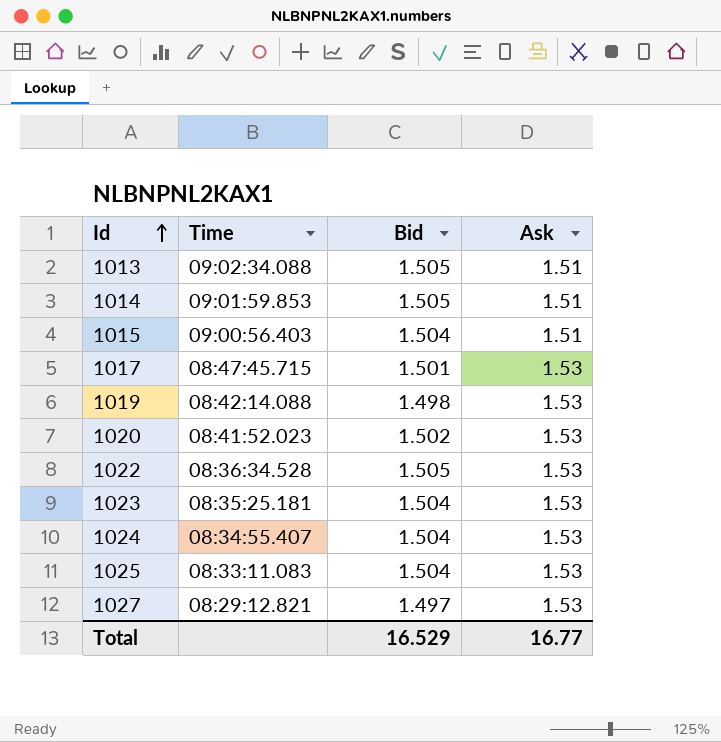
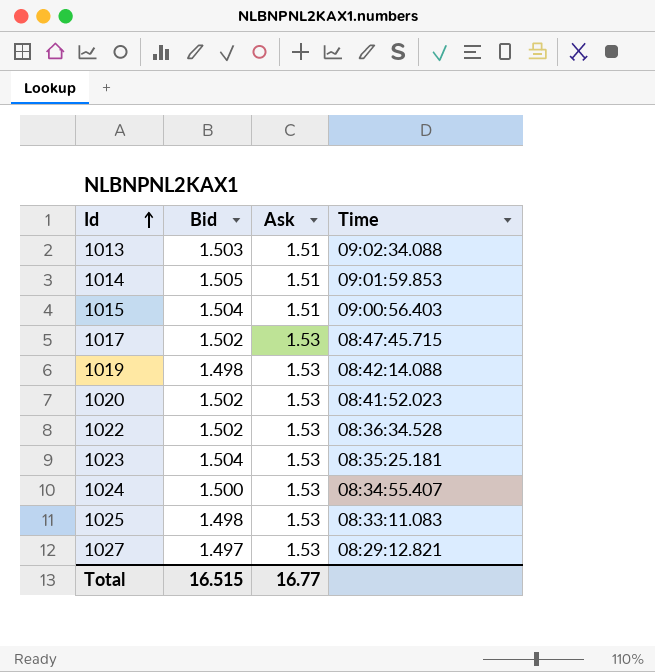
column Time | position: 2 -> 4
1013 | Bid: 1.505 -> 1.503
1017 | Bid: 1.501 -> 1.502
1022 | Bid: 1.505 -> 1.502
1024 | Bid: 1.504 -> 1.500
1025 | Bid: 1.504 -> 1.498
Total | Bid: 16.529 -> 16.515

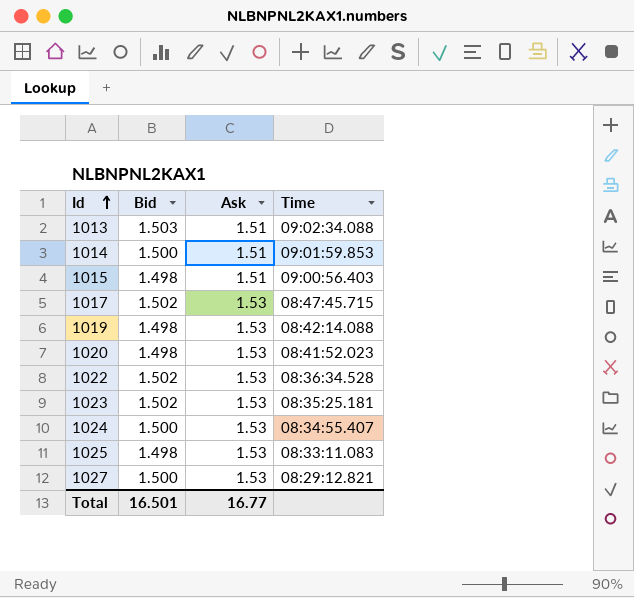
1014 | Bid: 1.505 -> 1.500
1015 | Bid: 1.504 -> 1.498
1020 | Bid: 1.502 -> 1.498
1023 | Bid: 1.504 -> 1.502
1027 | Bid: 1.497 -> 1.500
Total | Bid: 16.515 -> 16.501

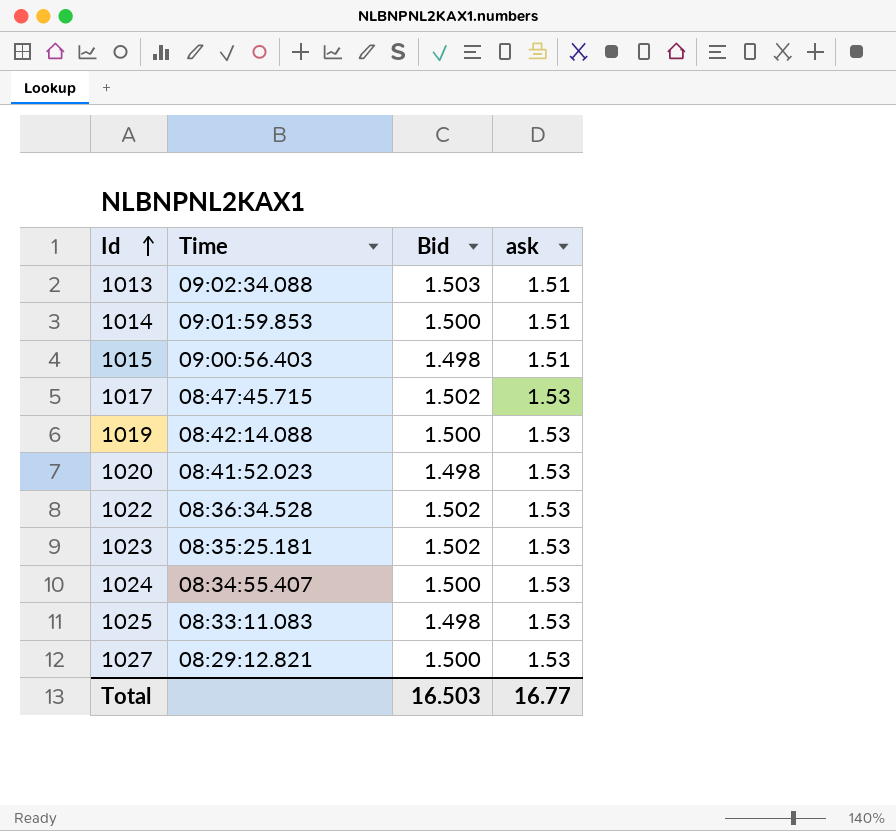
column Time | position: 4 -> 2
column name: Ask -> ask
1019 | Bid: 1.498 -> 1.500
Total | Bid: 16.501 -> 16.503

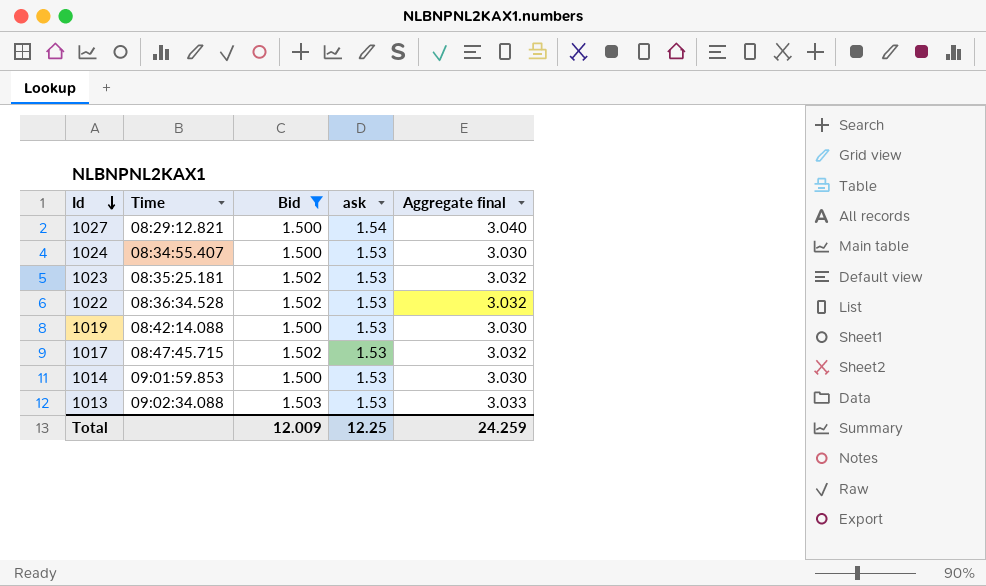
filter: none -> Bid != 1.498
row order: Id ascending -> Id descending
column Aggregate final | formula: none -> [Bid] + [ask]
1027 | ask: 1.53 -> 1.54
1014 | ask: 1.51 -> 1.53
1013 | ask: 1.51 -> 1.53
Total | Bid: 16.503 -> 12.009
Total | ask: 16.77 -> 12.25

